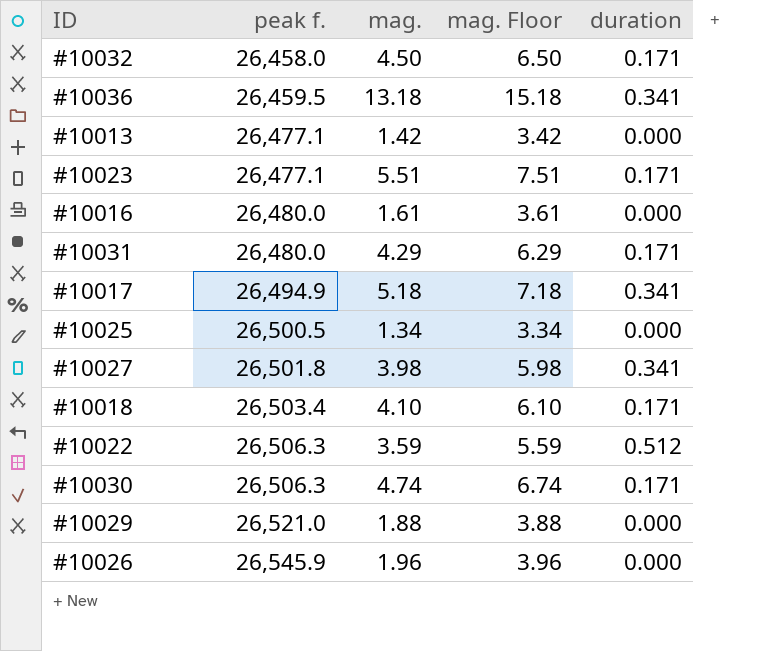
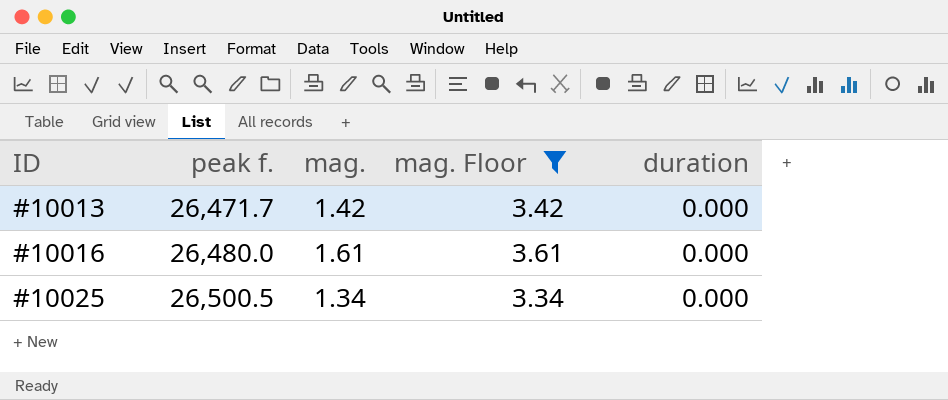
filter: none -> mag. Floor <= 3.61
#10013 | peak f.: 26,477.1 -> 26,471.7

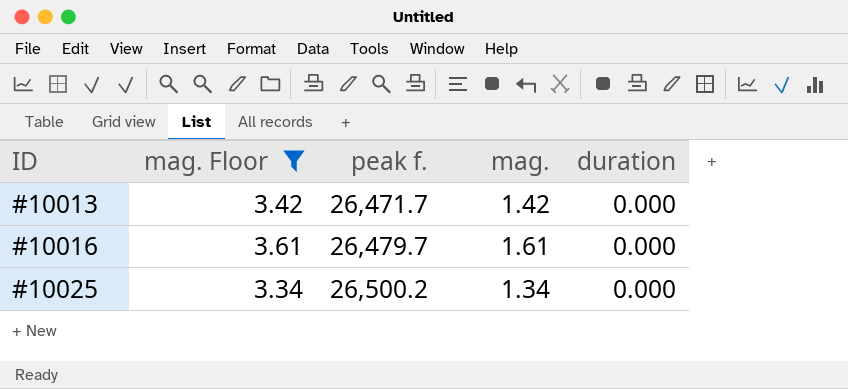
column mag. Floor | position: 4 -> 2
#10016 | peak f.: 26,480.0 -> 26,479.7
#10025 | peak f.: 26,500.5 -> 26,500.2

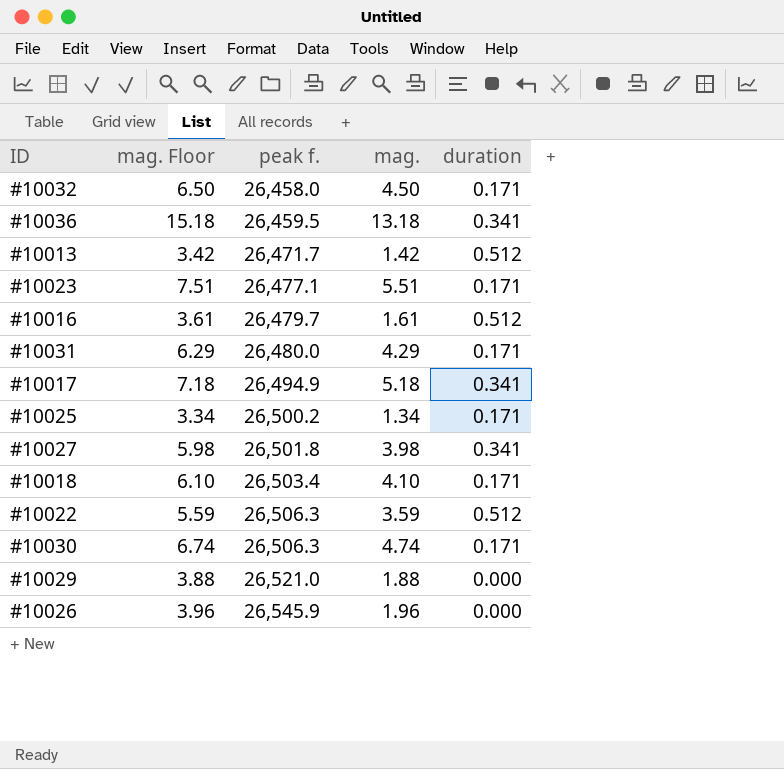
filter: mag. Floor <= 3.61 -> none
#10013 | duration: 0.000 -> 0.512
#10016 | duration: 0.000 -> 0.512
#10025 | duration: 0.000 -> 0.171

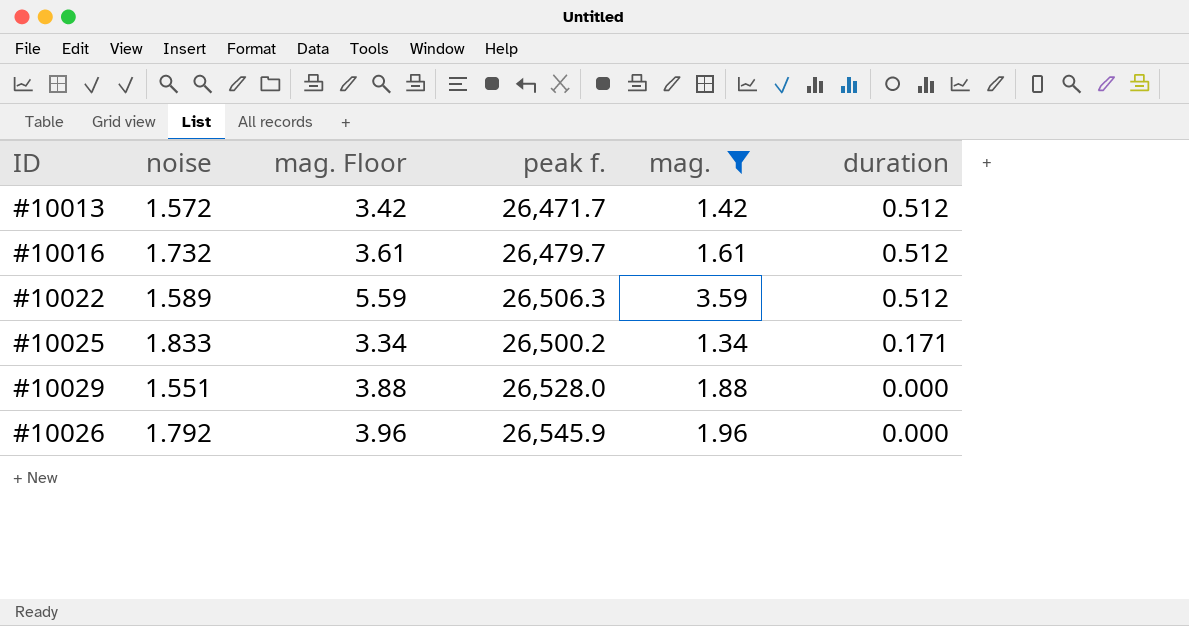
filter: none -> mag. <= 3.59
row order: peak f. ascending -> duration descending
column noise | position: none -> 2
#10029 | peak f.: 26,521.0 -> 26,528.0

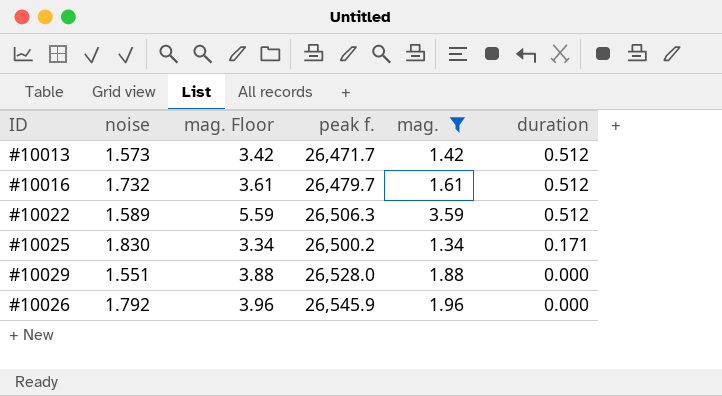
#10013 | noise: 1.572 -> 1.573
#10025 | noise: 1.833 -> 1.830

